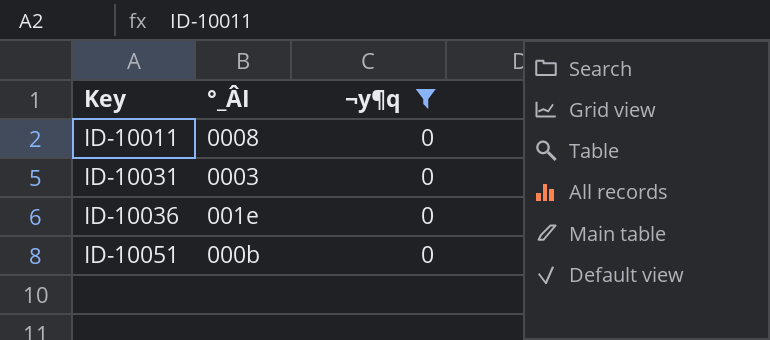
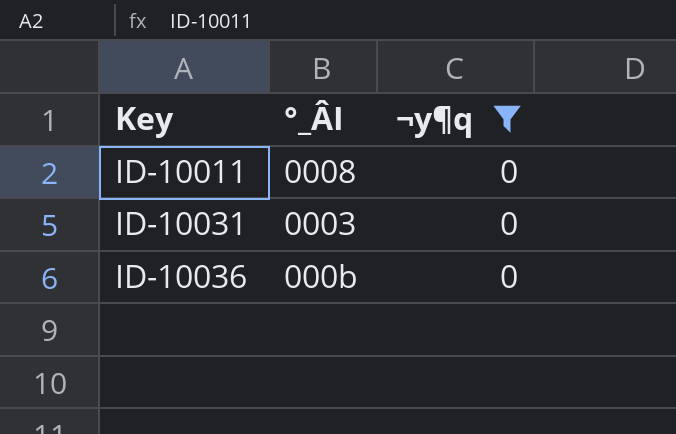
row ID-10051: 000b | 0 -> none
ID-10036 | °_ÂI: 001e -> 000b

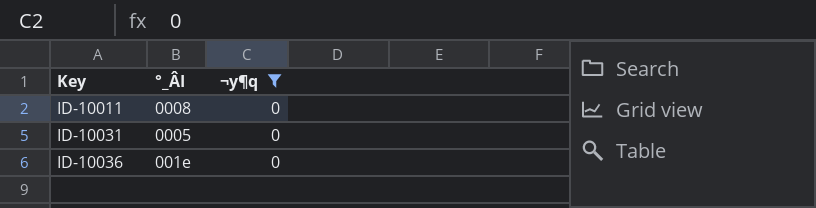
ID-10031 | °_ÂI: 0003 -> 0005
ID-10036 | °_ÂI: 000b -> 001e

